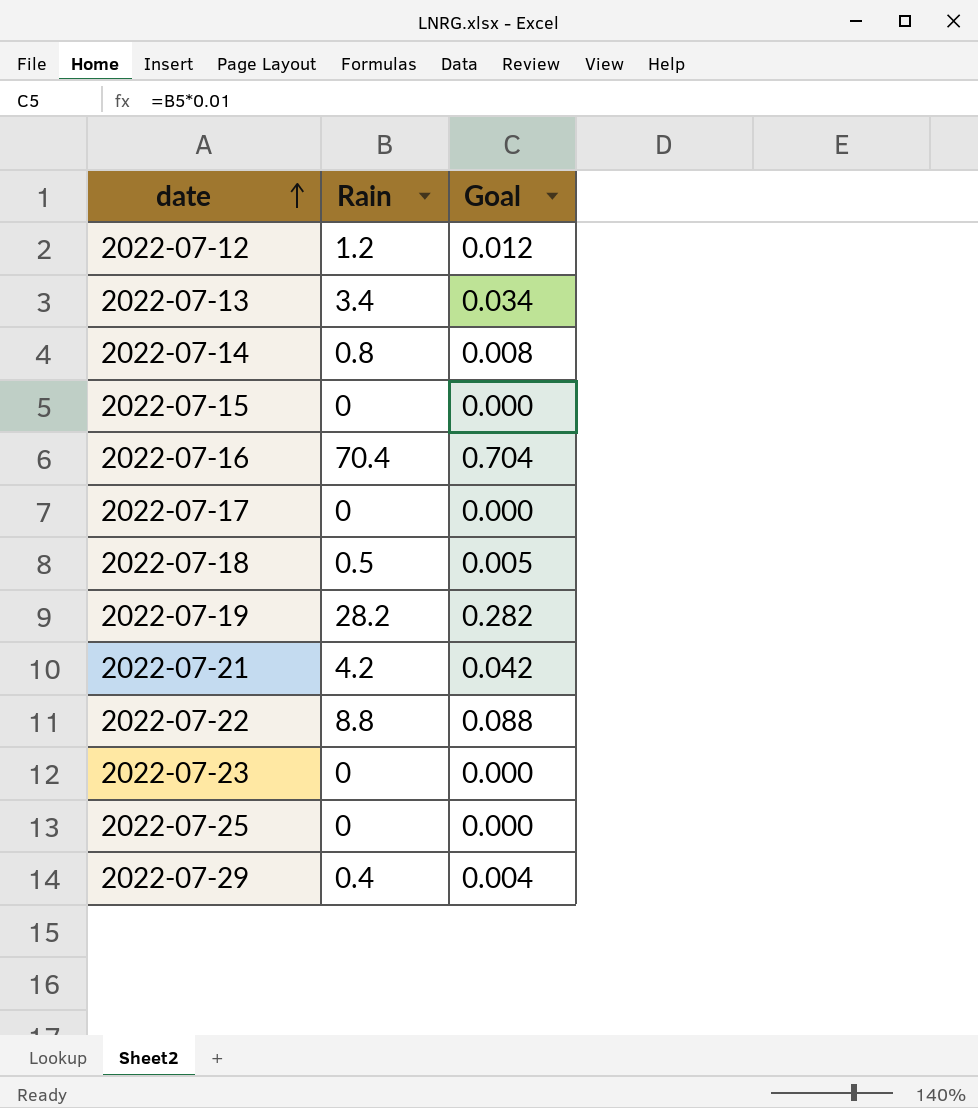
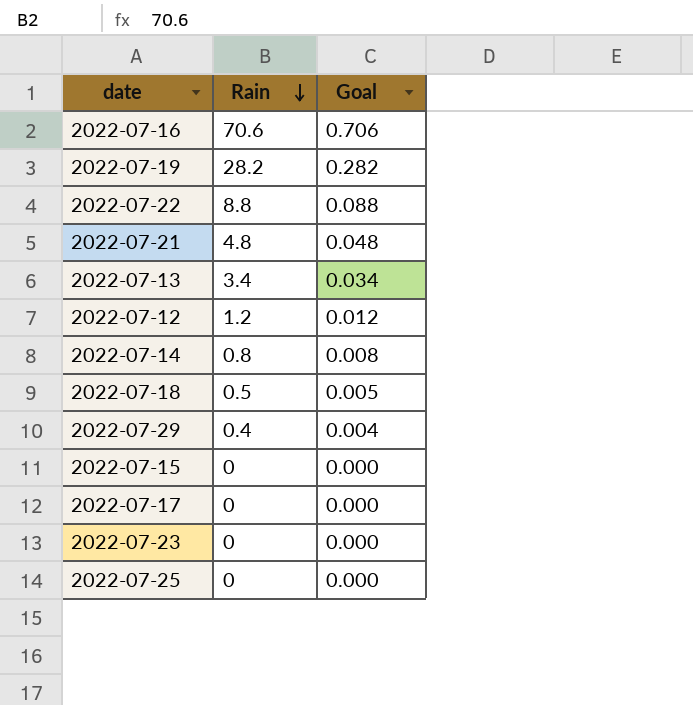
row order: date ascending -> Rain descending
2022-07-16 | Rain: 70.4 -> 70.6
2022-07-16 | Goal: 0.704 -> 0.706
2022-07-21 | Rain: 4.2 -> 4.8
2022-07-21 | Goal: 0.042 -> 0.048

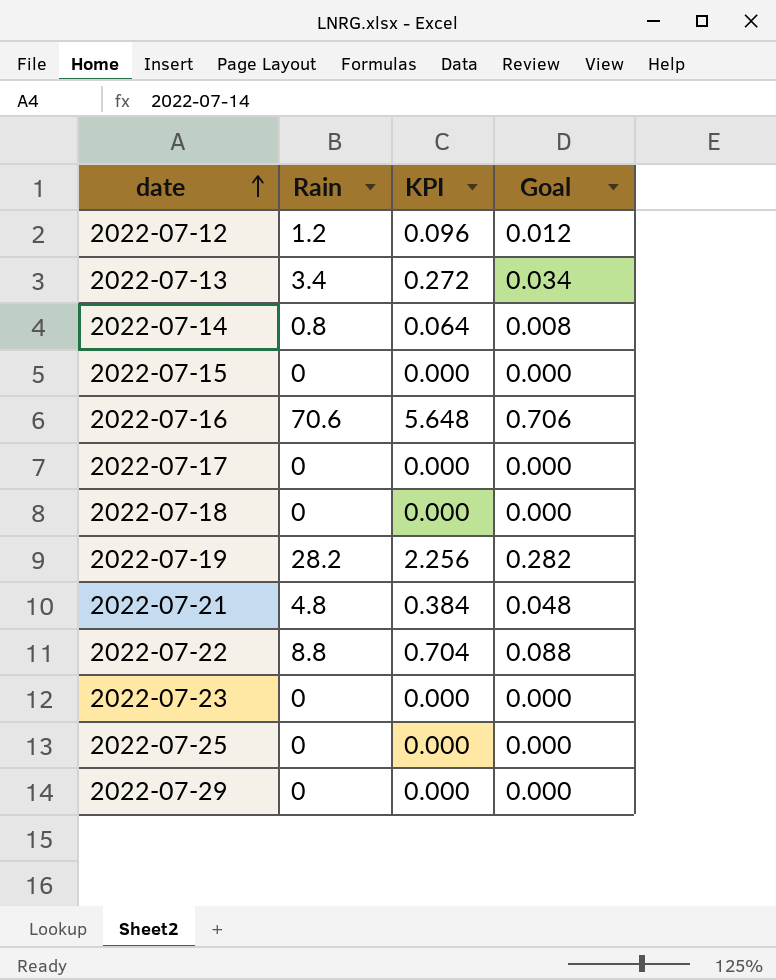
row order: Rain descending -> date ascending
column KPI | formula: none -> [Rain] * 0.08
2022-07-18 | Rain: 0.5 -> 0
2022-07-18 | Goal: 0.005 -> 0.000
2022-07-29 | Rain: 0.4 -> 0
2022-07-29 | Goal: 0.004 -> 0.000

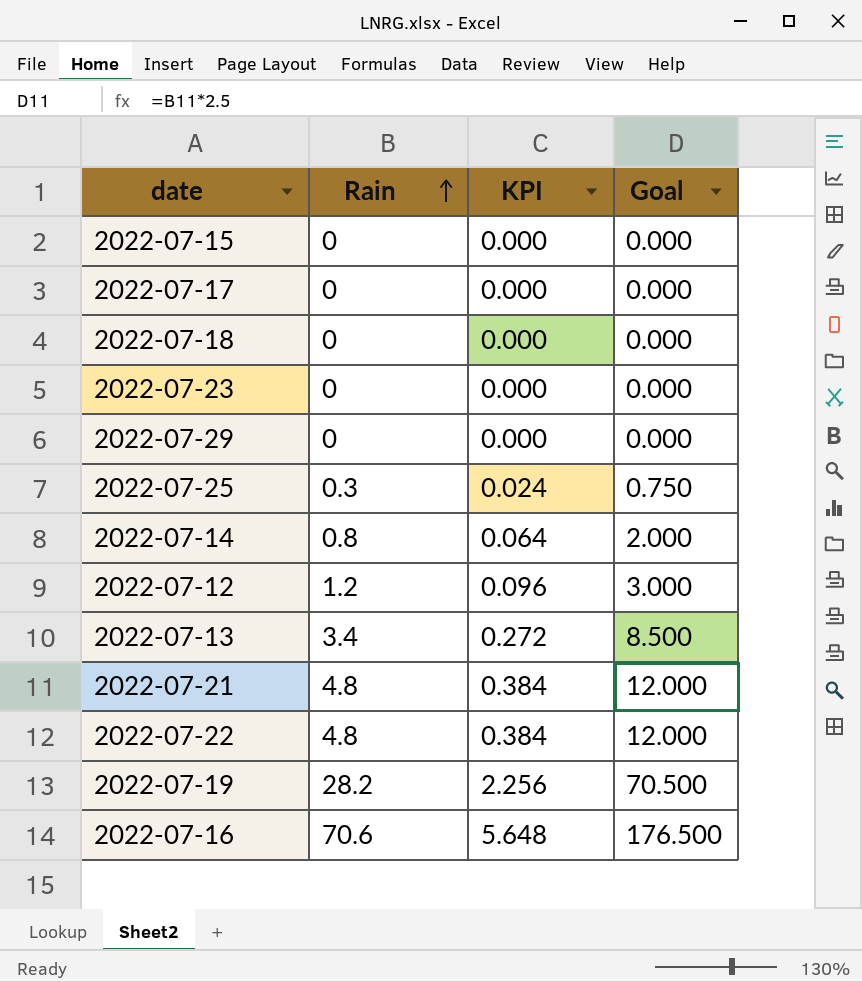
row order: date ascending -> Rain ascending
column Goal | formula: [Rain] * 0.01 -> [Rain] * 2.5
2022-07-25 | Rain: 0 -> 0.3
2022-07-25 | KPI: 0.000 -> 0.024
2022-07-22 | Rain: 8.8 -> 4.8
2022-07-22 | KPI: 0.704 -> 0.384

